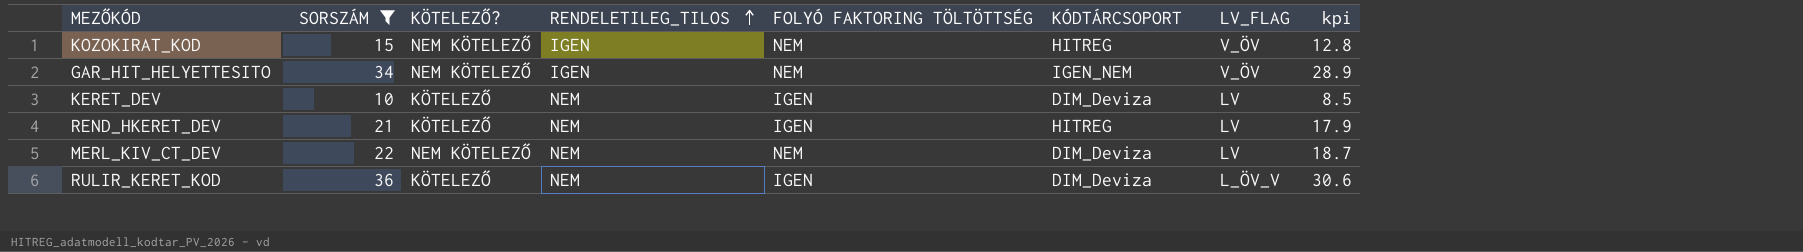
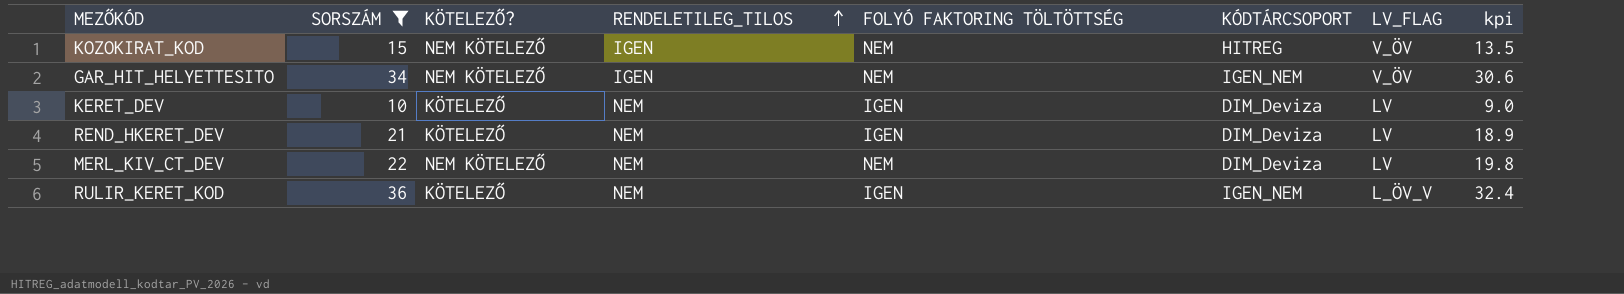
column kpi | formula: [SORSZÁM] * 0.85 -> [SORSZÁM] * 0.9
REND_HKERET_DEV | KÓDTÁRCSOPORT: HITREG -> DIM_Deviza
RULIR_KERET_KOD | KÓDTÁRCSOPORT: DIM_Deviza -> IGEN_NEM

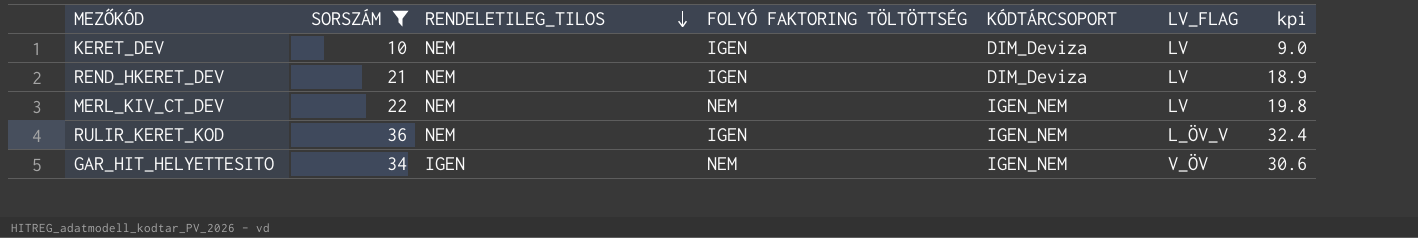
row order: RENDELETILEG_TILOS ascending -> RENDELETILEG_TILOS descending
column KÖTELEZŐ? | position: 3 -> none
row KOZOKIRAT_KOD: 15 | NEM KÖTELEZŐ | IGEN | NEM | HITREG | V_ÖV | 13.5 -> none
MERL_KIV_CT_DEV | KÓDTÁRCSOPORT: DIM_Deviza -> IGEN_NEM

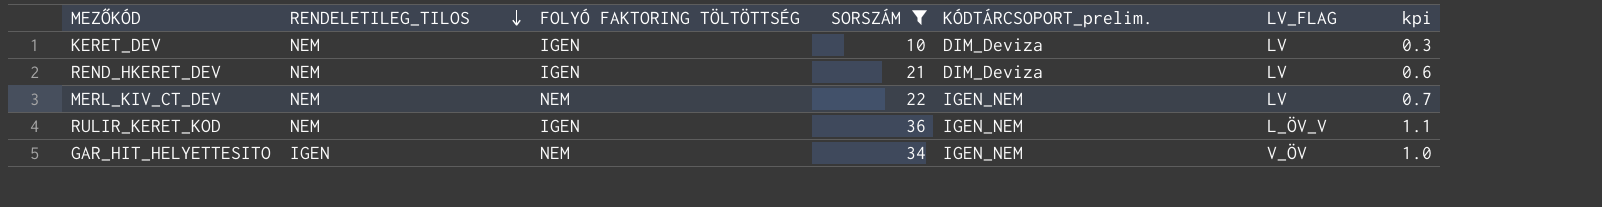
column SORSZÁM | position: 2 -> 4
column name: KÓDTÁRCSOPORT -> KÓDTÁRCSOPORT_prelim.
column kpi | formula: [SORSZÁM] * 0.9 -> [SORSZÁM] * 0.03

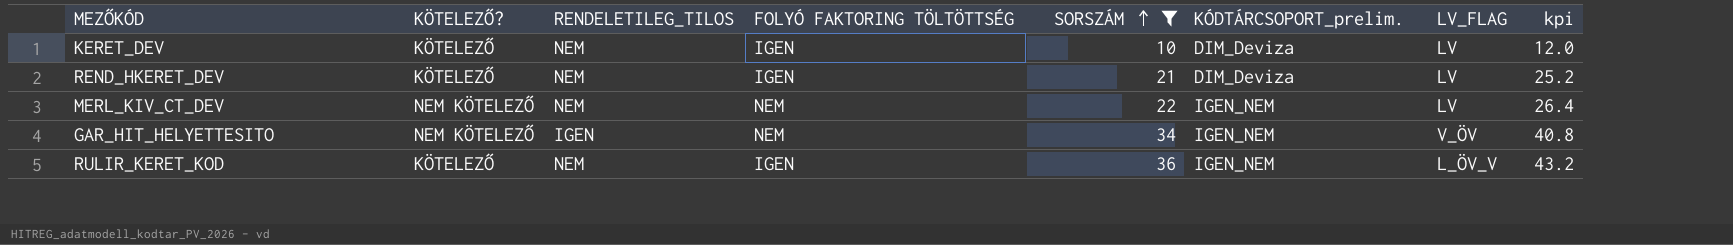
row order: RENDELETILEG_TILOS descending -> SORSZÁM ascending
column KÖTELEZŐ? | position: none -> 2
column kpi | formula: [SORSZÁM] * 0.03 -> [SORSZÁM] * 1.2

